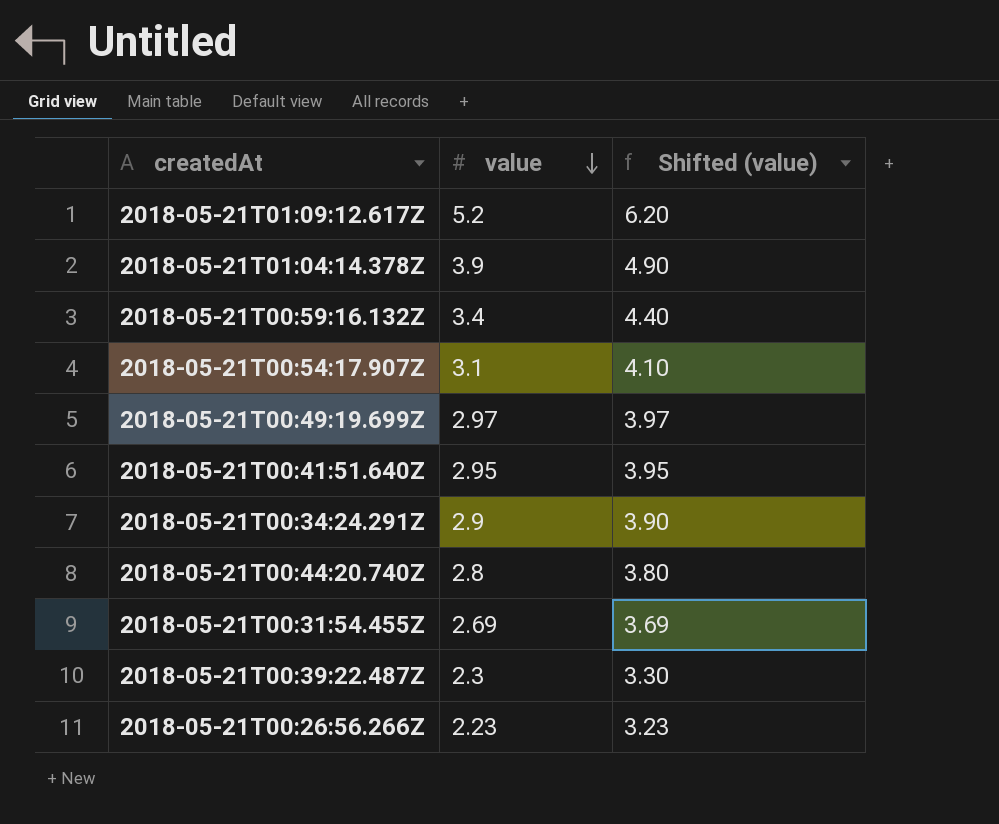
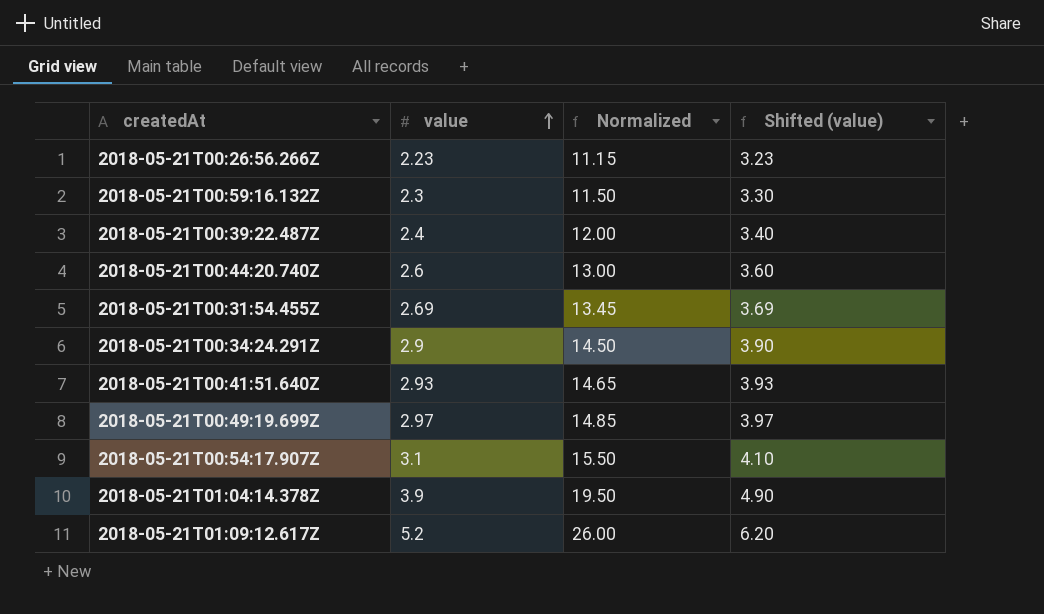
row order: value descending -> value ascending
column Normalized | formula: none -> [value] * 5
2018-05-21T00:59:16.132Z | value: 3.4 -> 2.3
2018-05-21T00:59:16.132Z | Shifted (value): 4.40 -> 3.30
2018-05-21T00:39:22.487Z | value: 2.3 -> 2.4
2018-05-21T00:39:22.487Z | Shifted (value): 3.30 -> 3.40
2018-05-21T00:44:20.740Z | value: 2.8 -> 2.6
2018-05-21T00:44:20.740Z | Shifted (value): 3.80 -> 3.60
2018-05-21T00:41:51.640Z | value: 2.95 -> 2.93
2018-05-21T00:41:51.640Z | Shifted (value): 3.95 -> 3.93

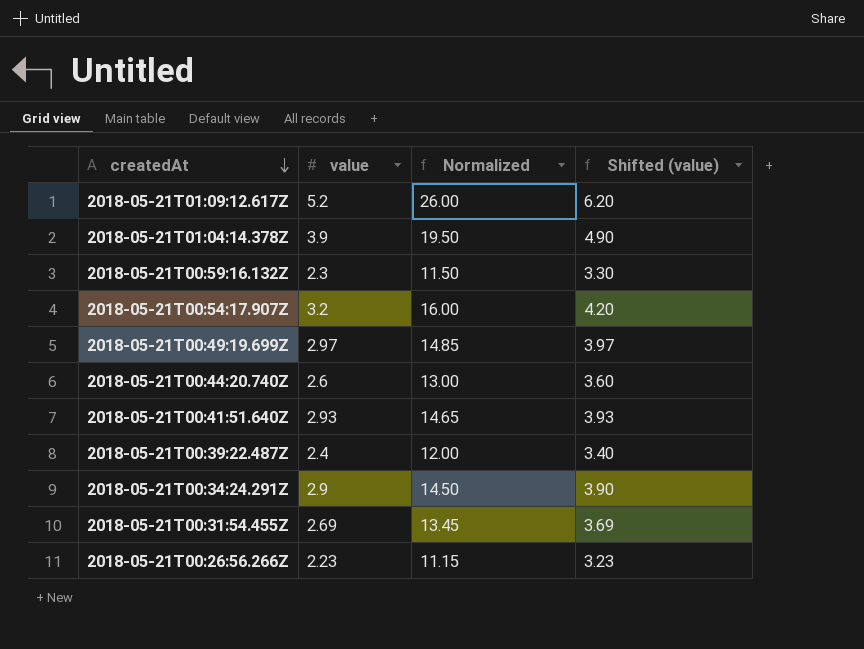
row order: value ascending -> createdAt descending
2018-05-21T00:54:17.907Z | value: 3.1 -> 3.2
2018-05-21T00:54:17.907Z | Normalized: 15.50 -> 16.00
2018-05-21T00:54:17.907Z | Shifted (value): 4.10 -> 4.20

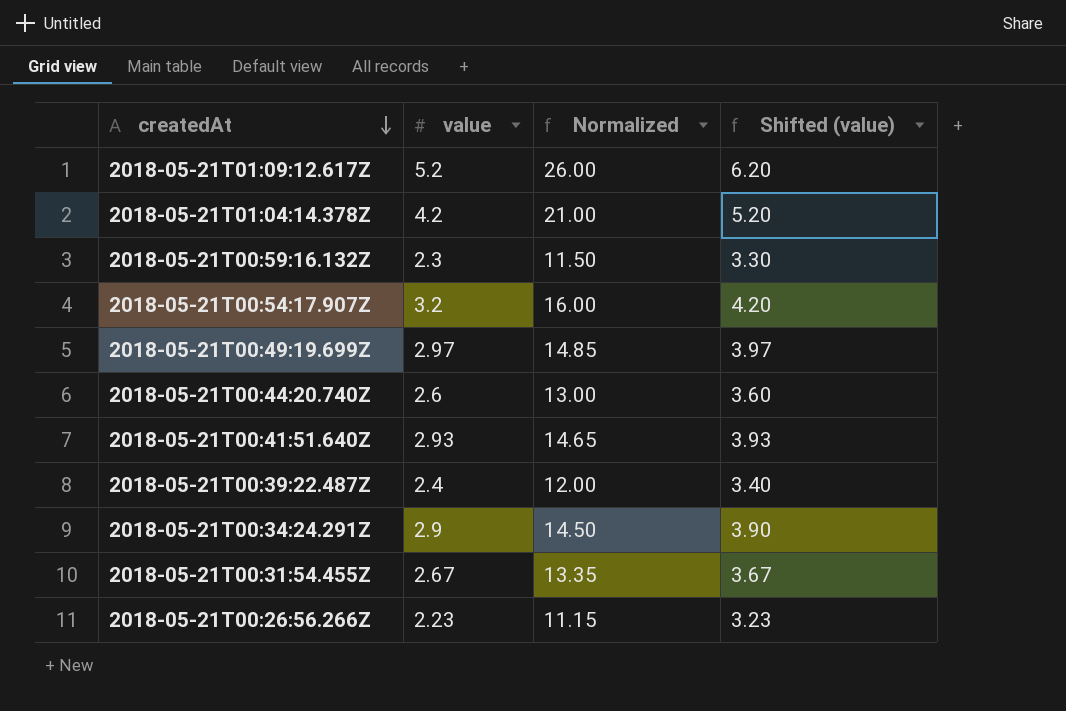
2018-05-21T01:04:14.378Z | value: 3.9 -> 4.2
2018-05-21T01:04:14.378Z | Normalized: 19.50 -> 21.00
2018-05-21T01:04:14.378Z | Shifted (value): 4.90 -> 5.20
2018-05-21T00:31:54.455Z | value: 2.69 -> 2.67
2018-05-21T00:31:54.455Z | Normalized: 13.45 -> 13.35
2018-05-21T00:31:54.455Z | Shifted (value): 3.69 -> 3.67

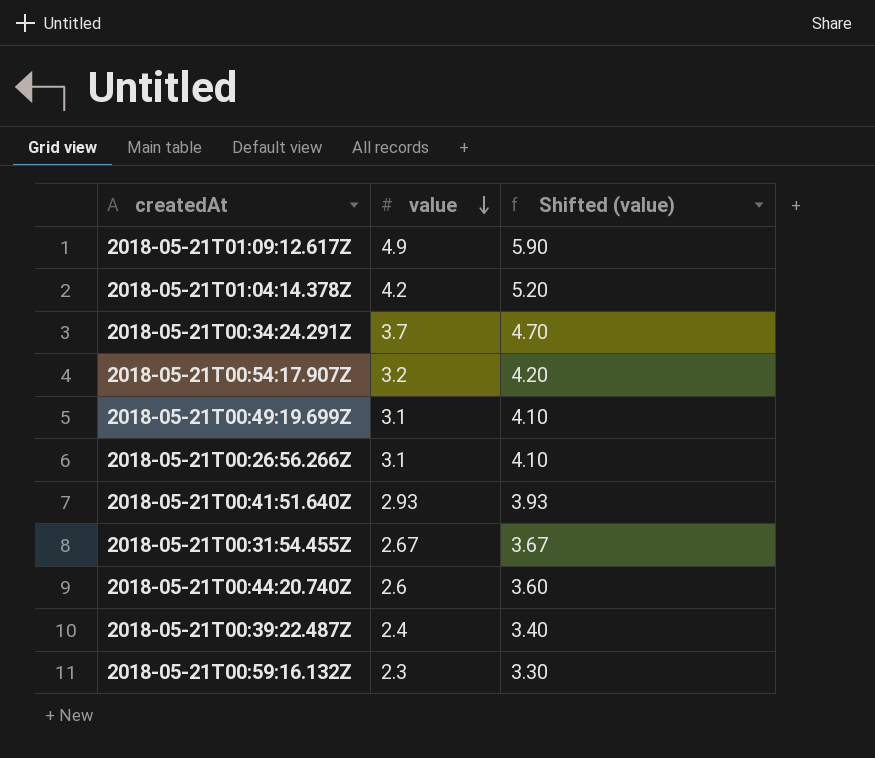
row order: createdAt descending -> value descending
column Normalized | formula: [value] * 5 -> none
2018-05-21T01:09:12.617Z | value: 5.2 -> 4.9
2018-05-21T01:09:12.617Z | Shifted (value): 6.20 -> 5.90
2018-05-21T00:34:24.291Z | value: 2.9 -> 3.7
2018-05-21T00:34:24.291Z | Shifted (value): 3.90 -> 4.70
2018-05-21T00:49:19.699Z | value: 2.97 -> 3.1
2018-05-21T00:49:19.699Z | Shifted (value): 3.97 -> 4.10
2018-05-21T00:26:56.266Z | value: 2.23 -> 3.1
2018-05-21T00:26:56.266Z | Shifted (value): 3.23 -> 4.10

